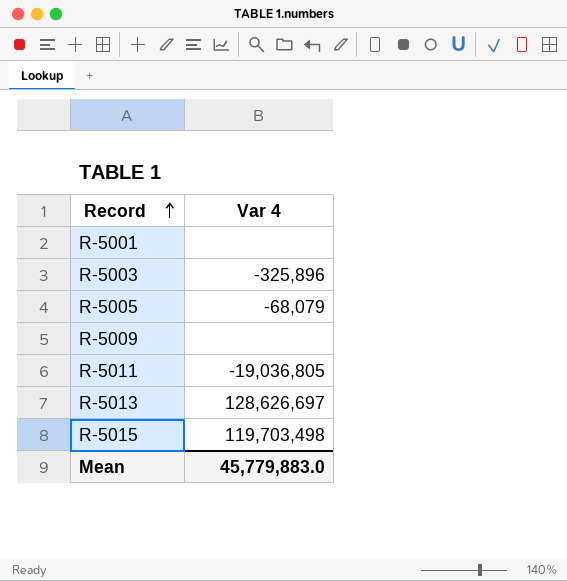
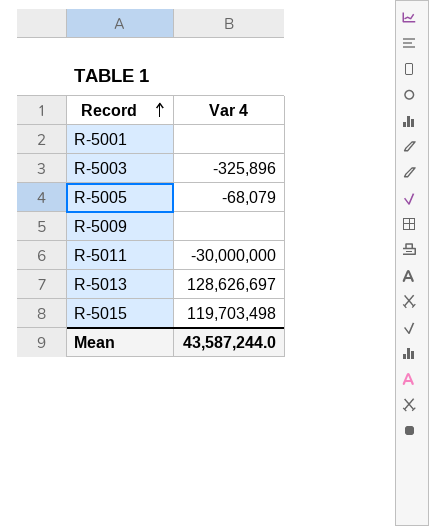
R-5011 | Var 4: -19,036,805 -> -30,000,000
Mean | Var 4: 45,779,883.0 -> 43,587,244.0

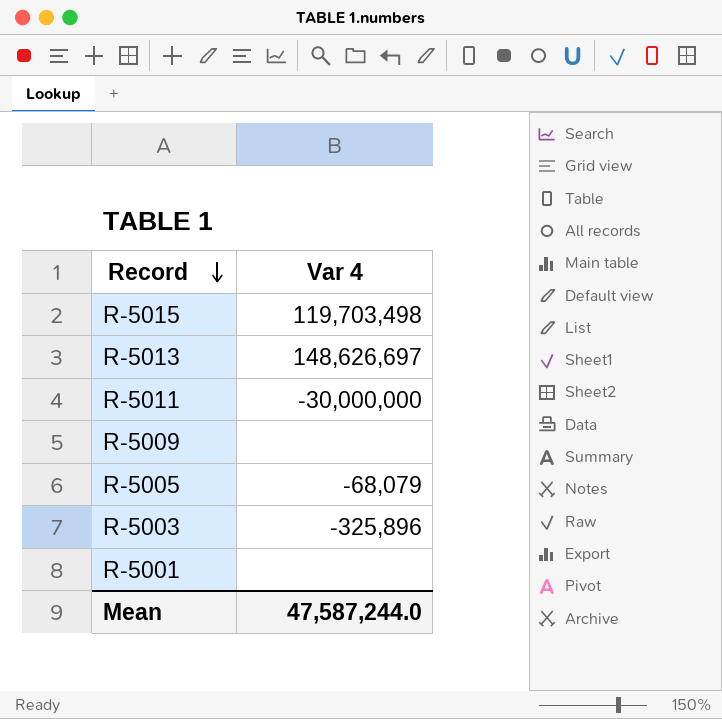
row order: Record ascending -> Record descending
R-5013 | Var 4: 128,626,697 -> 148,626,697
Mean | Var 4: 43,587,244.0 -> 47,587,244.0

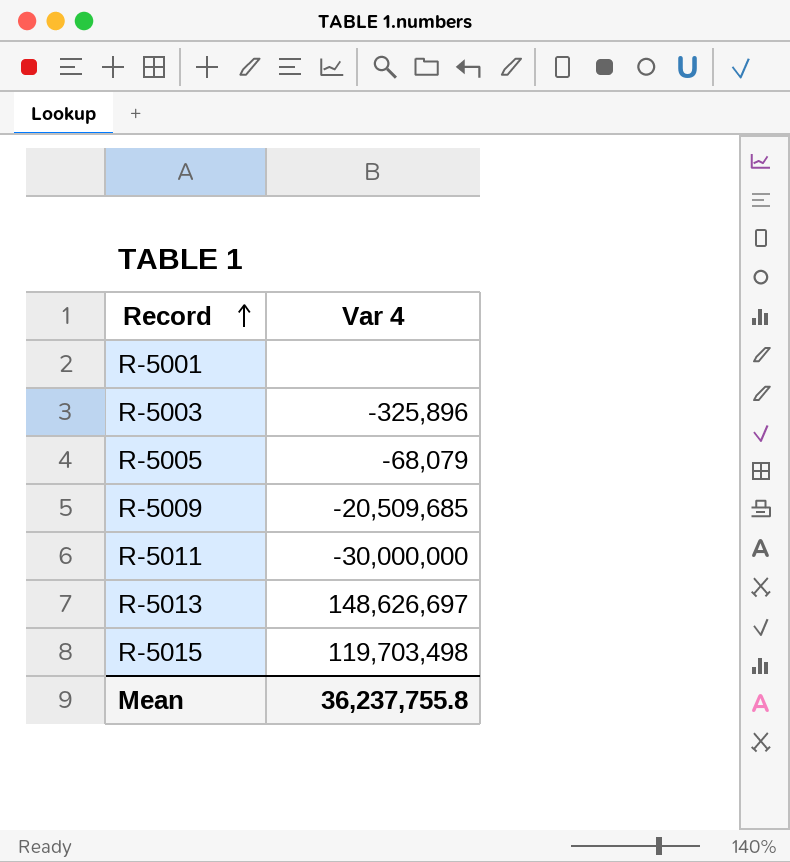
row order: Record descending -> Record ascending
R-5009 | Var 4: none -> -20,509,685
Mean | Var 4: 47,587,244.0 -> 36,237,755.8

